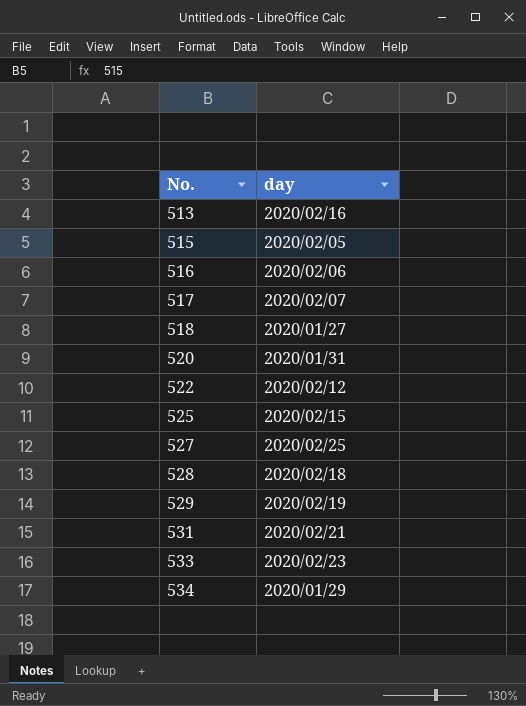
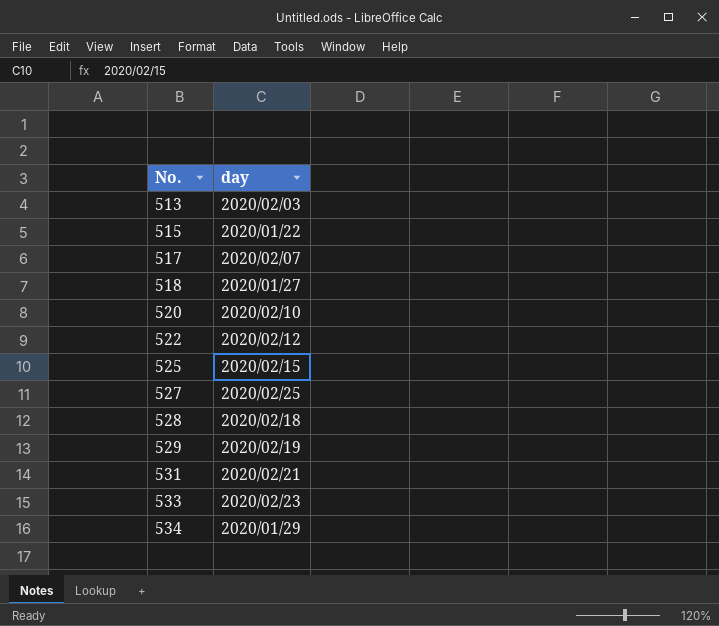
row 516: 2020/02/06 -> none
513 | day: 2020/02/16 -> 2020/02/03
515 | day: 2020/02/05 -> 2020/01/22
520 | day: 2020/01/31 -> 2020/02/10

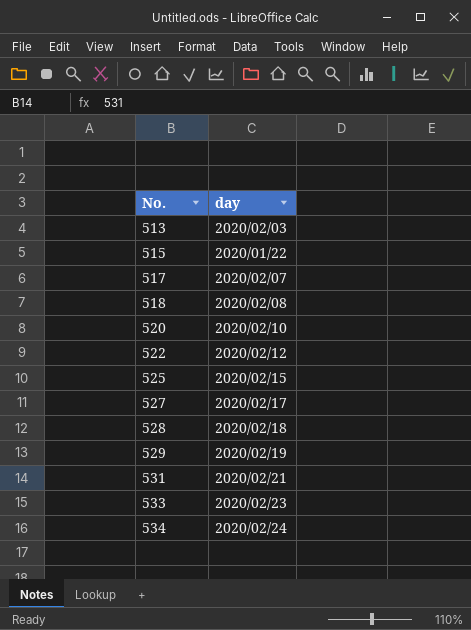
518 | day: 2020/01/27 -> 2020/02/08
527 | day: 2020/02/25 -> 2020/02/17
534 | day: 2020/01/29 -> 2020/02/24

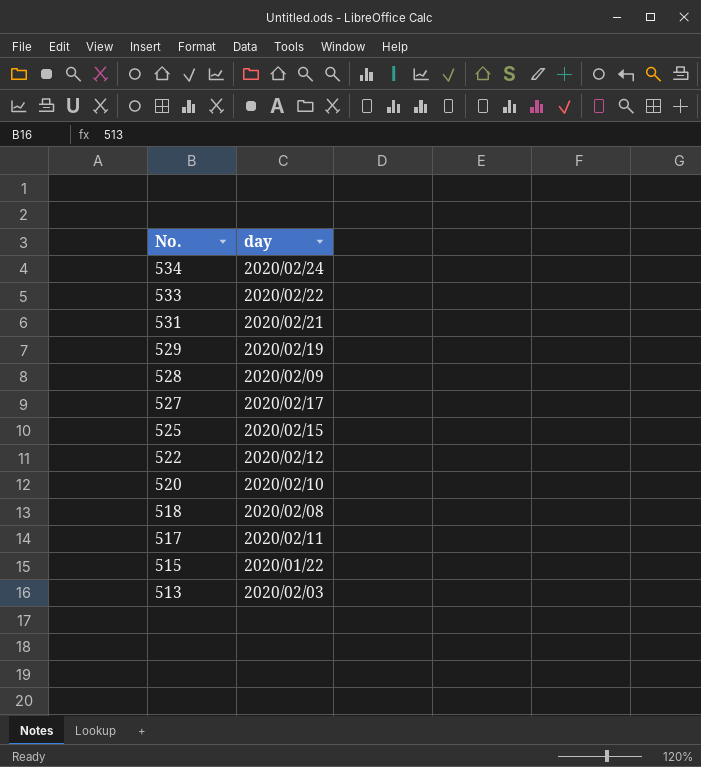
row order: No. ascending -> No. descending
533 | day: 2020/02/23 -> 2020/02/22
528 | day: 2020/02/18 -> 2020/02/09
517 | day: 2020/02/07 -> 2020/02/11

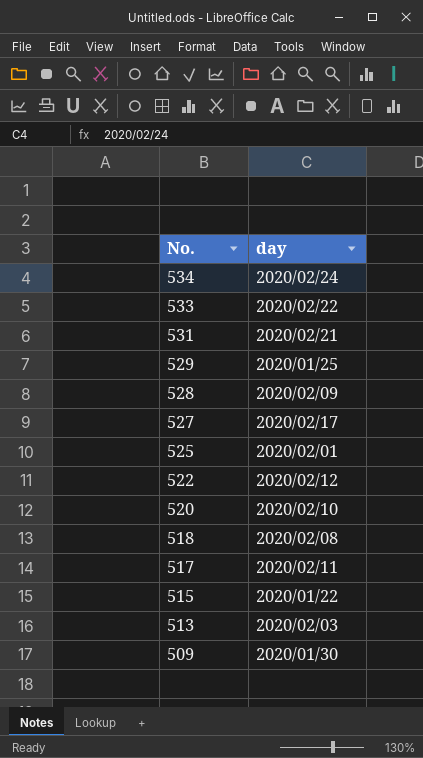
529 | day: 2020/02/19 -> 2020/01/25
525 | day: 2020/02/15 -> 2020/02/01
row 509: none -> 2020/01/30

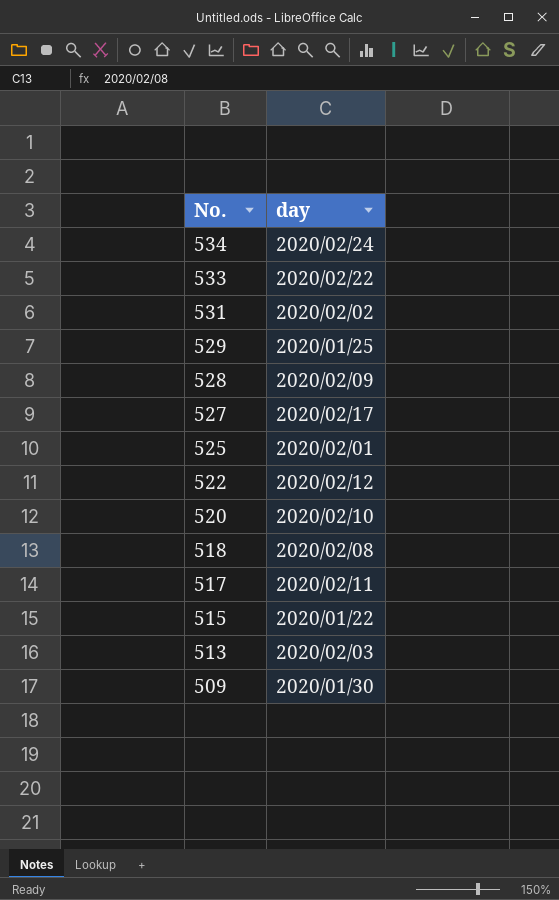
531 | day: 2020/02/21 -> 2020/02/02

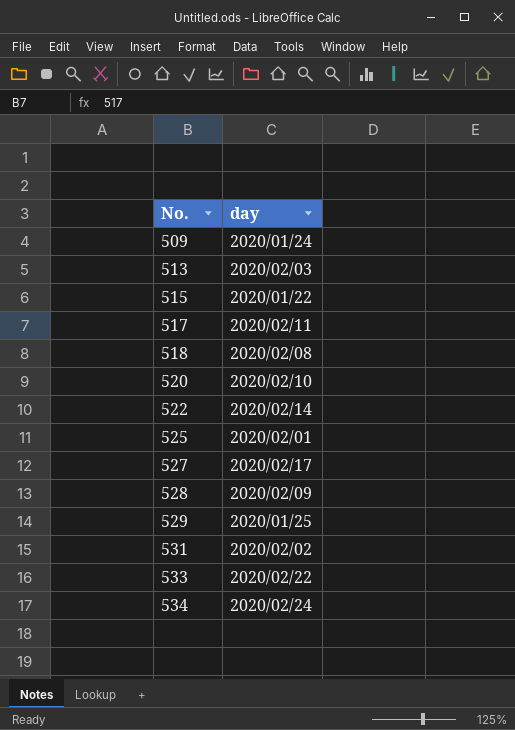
row order: No. descending -> No. ascending
509 | day: 2020/01/30 -> 2020/01/24
522 | day: 2020/02/12 -> 2020/02/14

